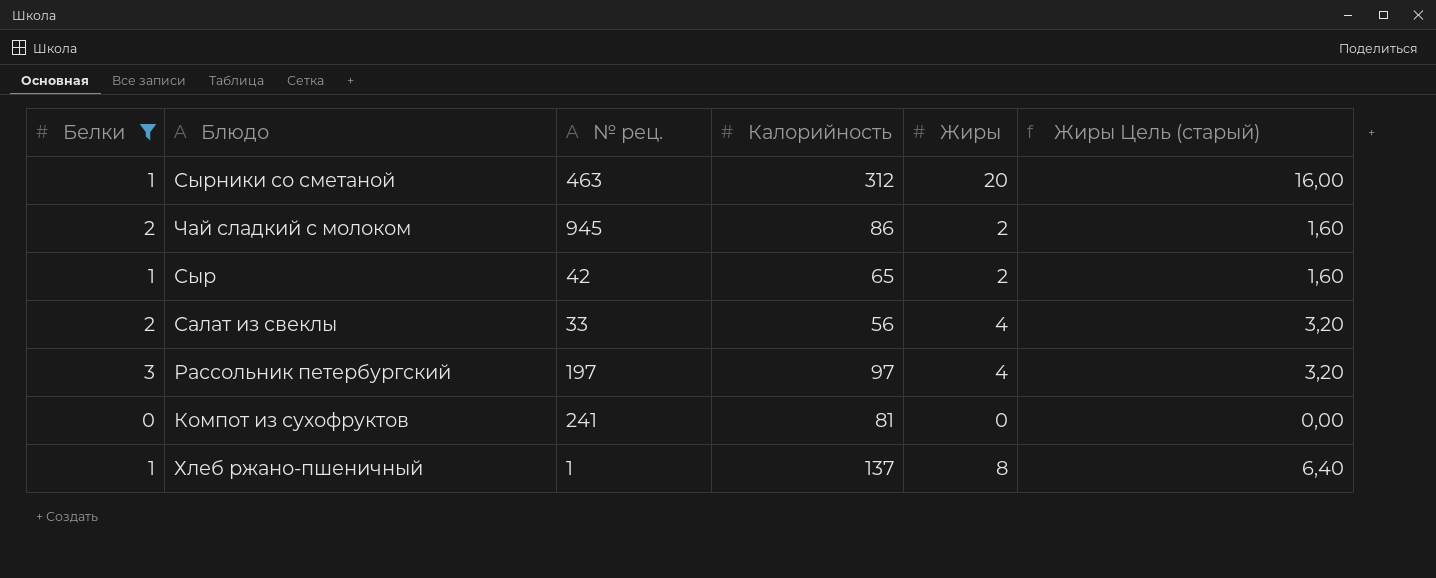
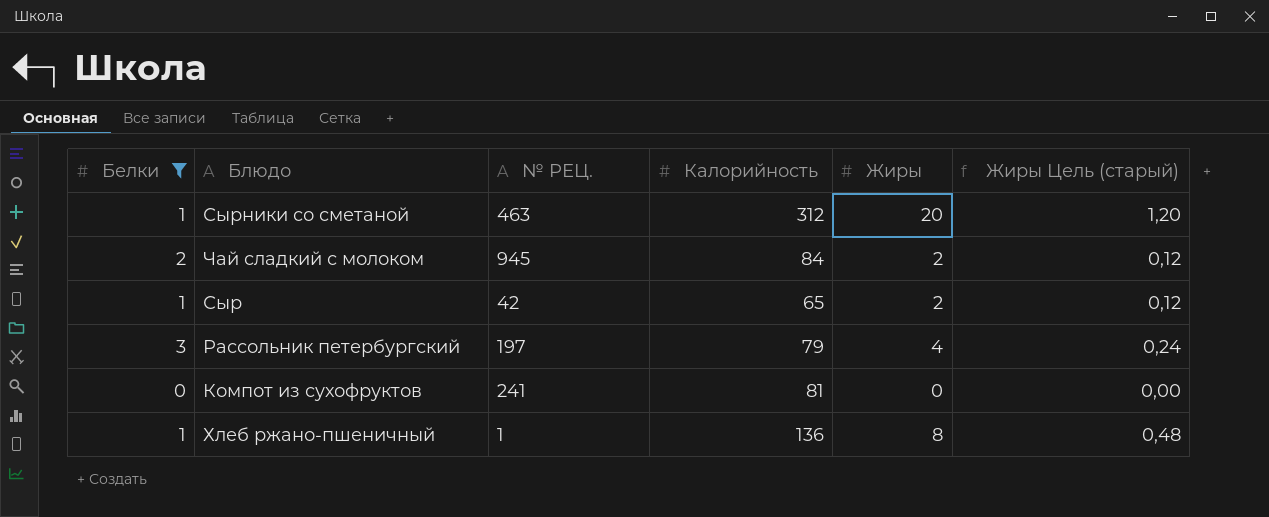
column name: № рец. -> № РЕЦ.
column Жиры Цель (старый) | formula: [Жиры] * 0,8 -> [Жиры] * 0,06
row Салат из свеклы: 2 | 33 | 56 | 4 | 3,20 -> none
Чай сладкий с молоком | Калорийность: 86 -> 84
Рассольник петербургский | Калорийность: 97 -> 79
Хлеб ржано-пшеничный | Калорийность: 137 -> 136

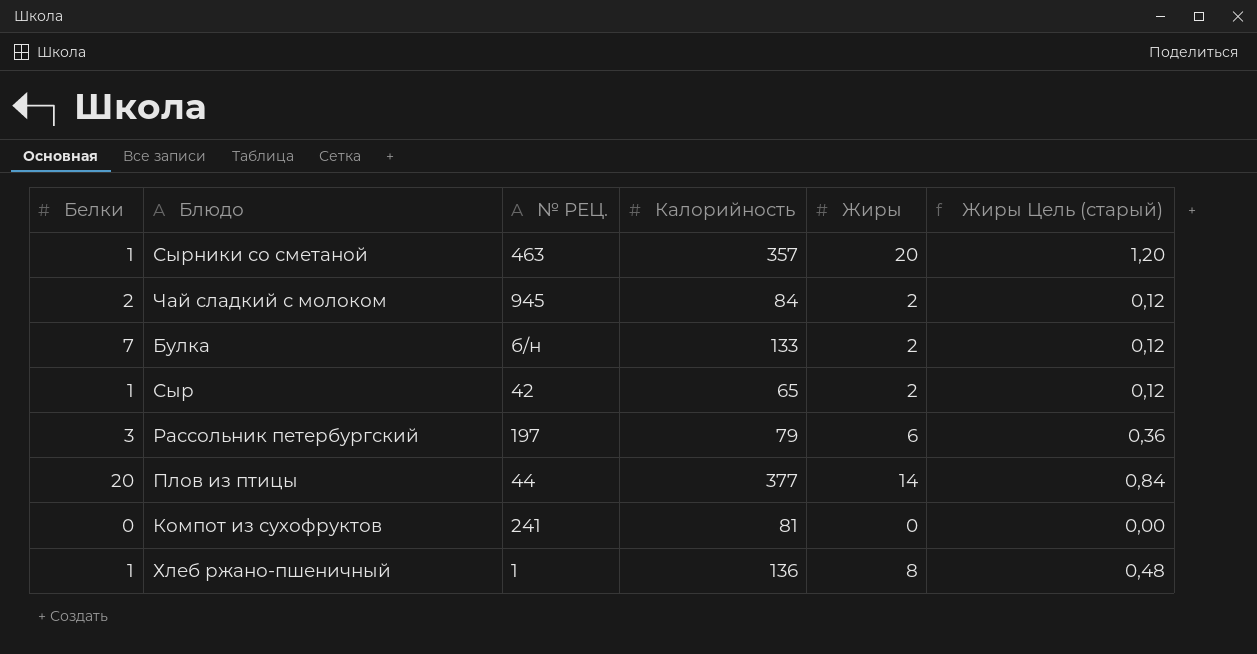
filter: Белки <= 3 -> none
Сырники со сметаной | Калорийность: 312 -> 357
Рассольник петербургский | Жиры: 4 -> 6
Рассольник петербургский | Жиры Цель (старый): 0,24 -> 0,36

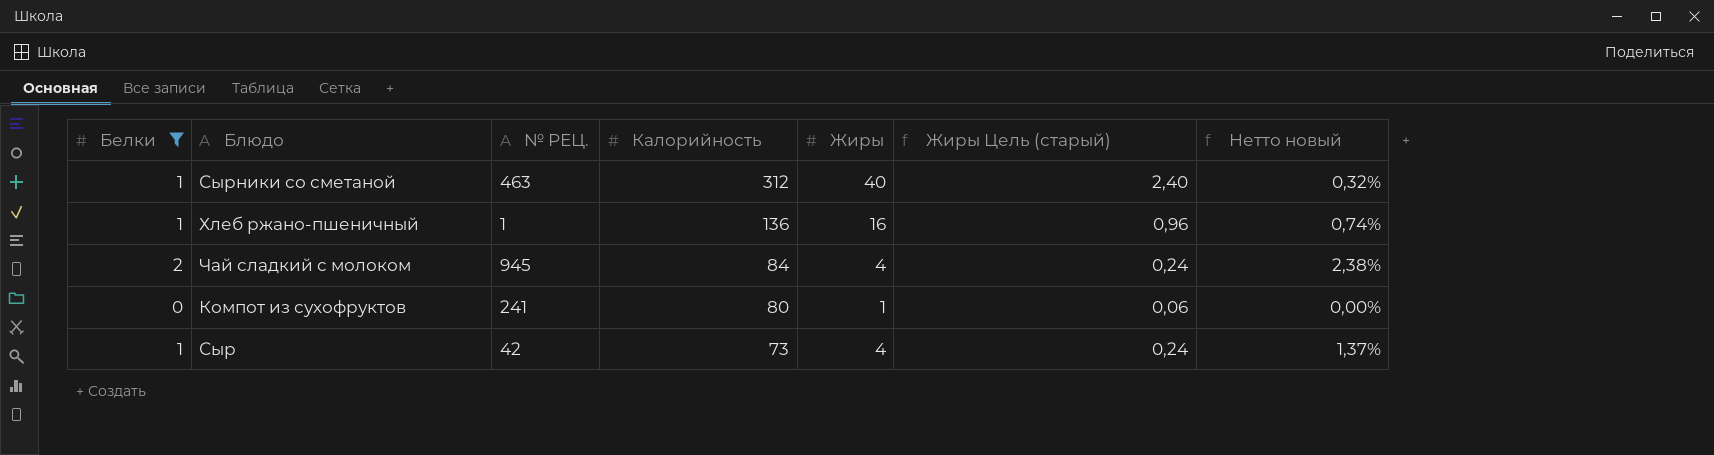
filter: none -> Белки <= 2
row order: none -> Калорийность descending
column Нетто новый | formula: none -> [Белки] / [Калорийность]
Сырники со сметаной | Калорийность: 357 -> 312
Сырники со сметаной | Жиры: 20 -> 40
Сырники со сметаной | Жиры Цель (старый): 1,20 -> 2,40
Хлеб ржано-пшеничный | Жиры: 8 -> 16
Хлеб ржано-пшеничный | Жиры Цель (старый): 0,48 -> 0,96
Чай сладкий с молоком | Жиры: 2 -> 4
Чай сладкий с молоком | Жиры Цель (старый): 0,12 -> 0,24
Компот из сухофруктов | Калорийность: 81 -> 80
Компот из сухофруктов | Жиры: 0 -> 1
Компот из сухофруктов | Жиры Цель (старый): 0,00 -> 0,06
Сыр | Калорийность: 65 -> 73
Сыр | Жиры: 2 -> 4
Сыр | Жиры Цель (старый): 0,12 -> 0,24

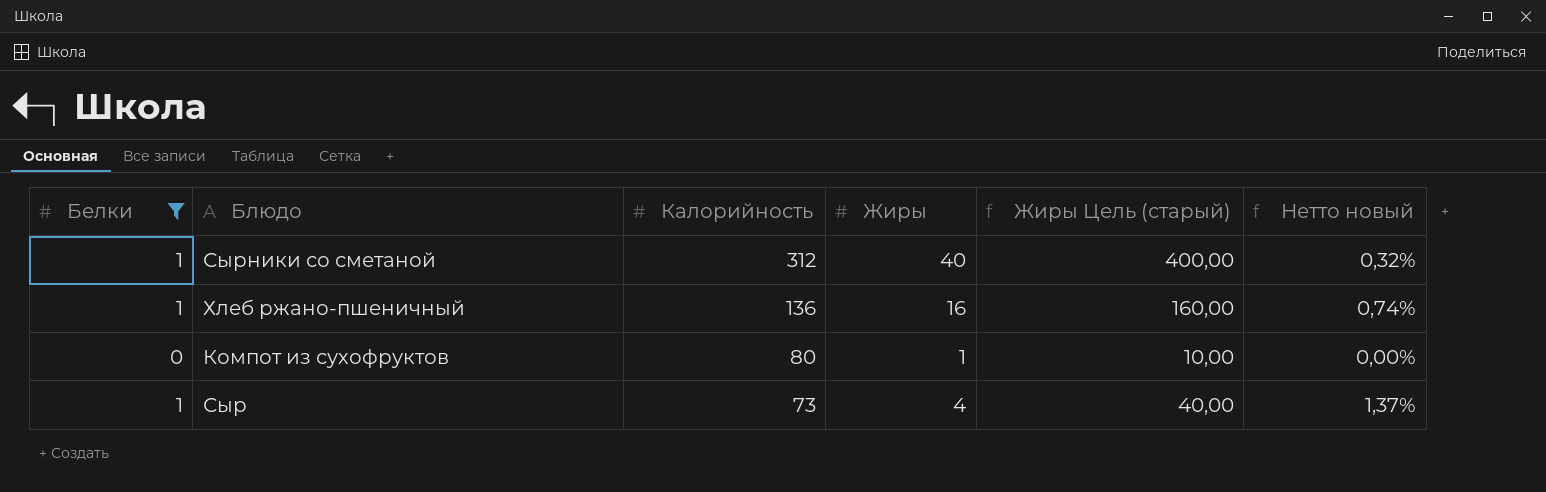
column № РЕЦ. | position: 3 -> none
column Жиры Цель (старый) | formula: [Жиры] * 0,06 -> [Жиры] * 10
row Чай сладкий с молоком: 2 | 945 | 84 | 4 | 0,24 | 2,38% -> none

